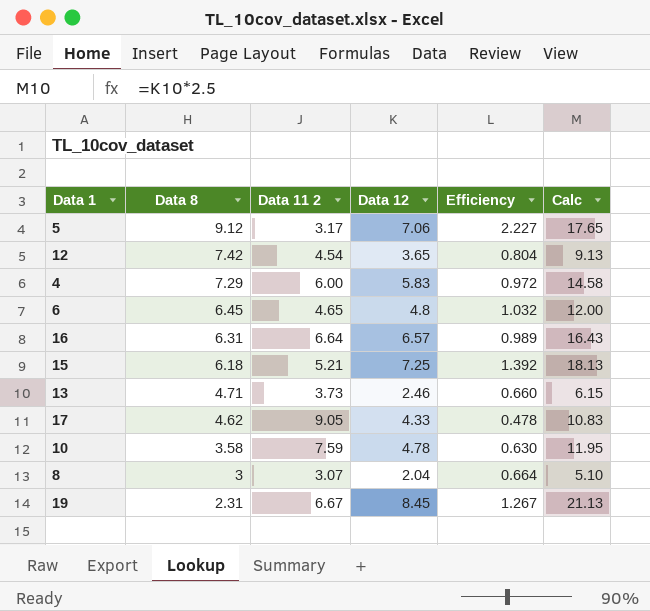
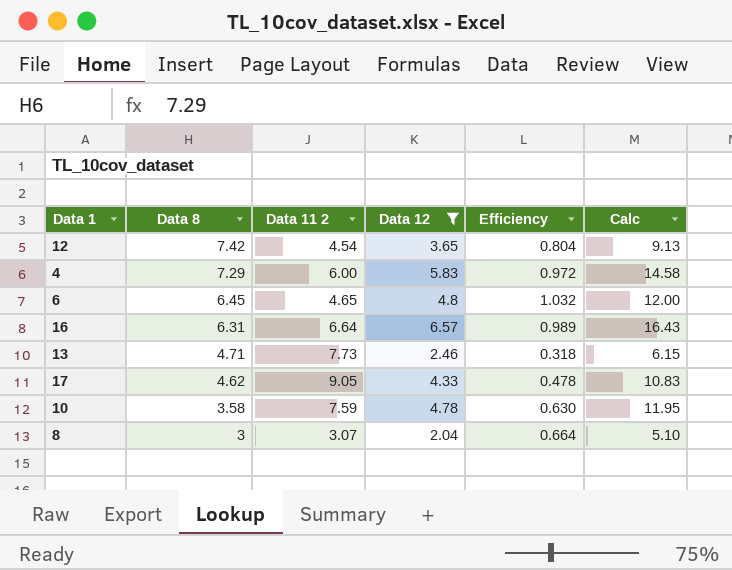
filter: none -> Data 12 <= 6.57
13 | Data 11 2: 3.73 -> 7.73
13 | Efficiency: 0.660 -> 0.318

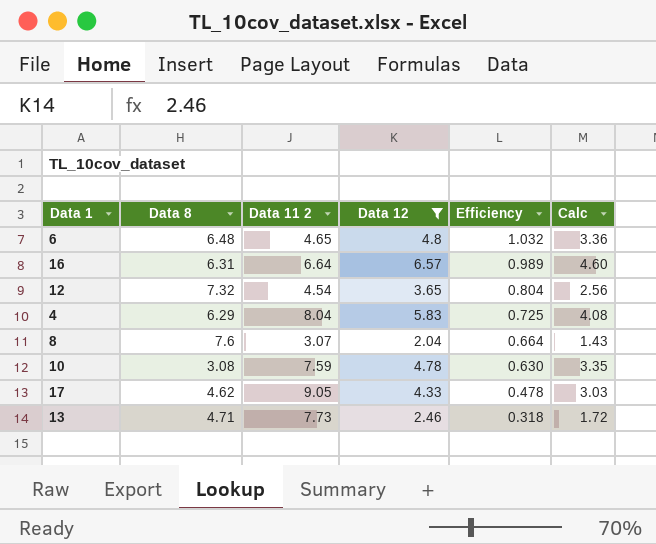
row order: Data 8 descending -> Efficiency descending
column Calc | formula: [Data 12] * 2.5 -> [Data 12] * 0.7
6 | Data 8: 6.45 -> 6.48
12 | Data 8: 7.42 -> 7.32
4 | Data 8: 7.29 -> 6.29
4 | Data 11 2: 6.00 -> 8.04
4 | Efficiency: 0.972 -> 0.725
8 | Data 8: 3 -> 7.6
10 | Data 8: 3.58 -> 3.08

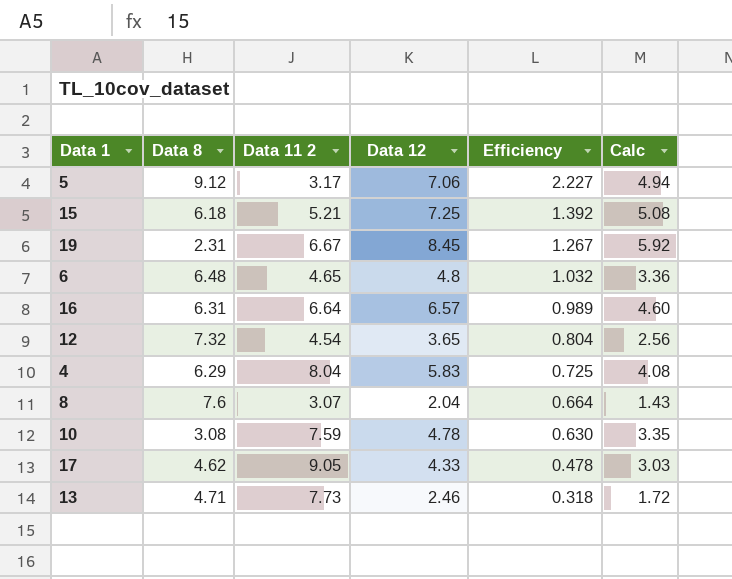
filter: Data 12 <= 6.57 -> none

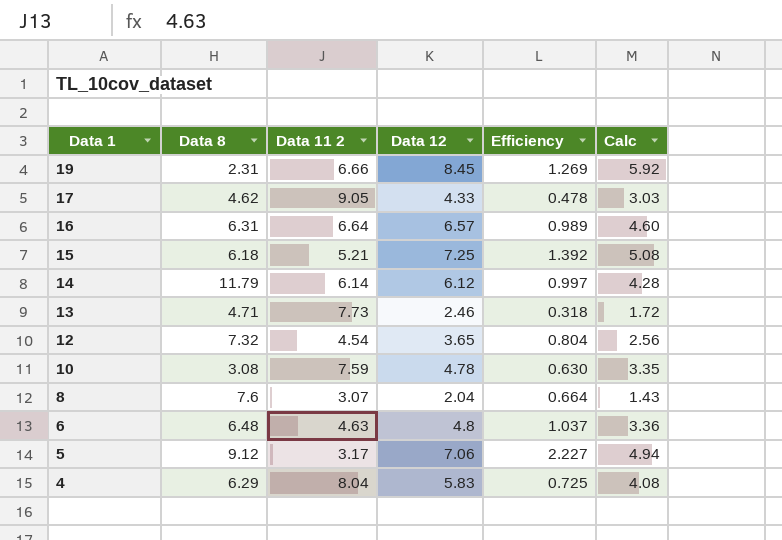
row order: Efficiency descending -> Data 1 descending
19 | Data 11 2: 6.67 -> 6.66
19 | Efficiency: 1.267 -> 1.269
row 14: none -> 11.79 | 6.14 | 6.12 | 0.997 | 4.28
6 | Data 11 2: 4.65 -> 4.63
6 | Efficiency: 1.032 -> 1.037

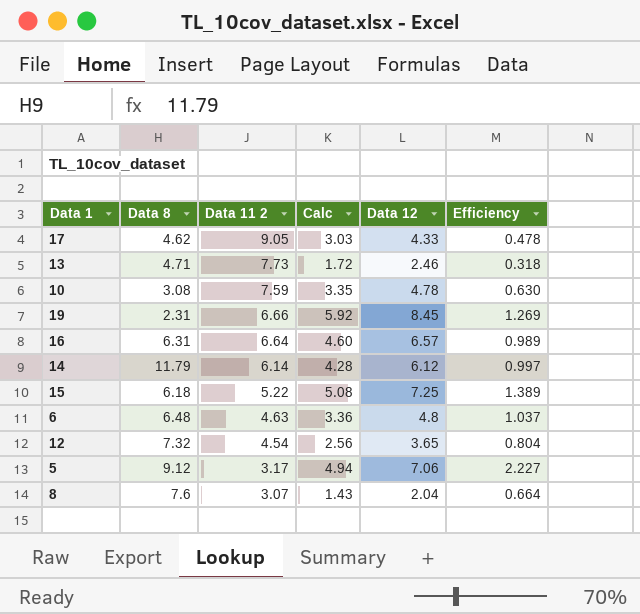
row order: Data 1 descending -> Data 11 2 descending
column Calc | position: 6 -> 4
row 4: 6.29 | 8.04 | 5.83 | 0.725 | 4.08 -> none
15 | Data 11 2: 5.21 -> 5.22
15 | Efficiency: 1.392 -> 1.389

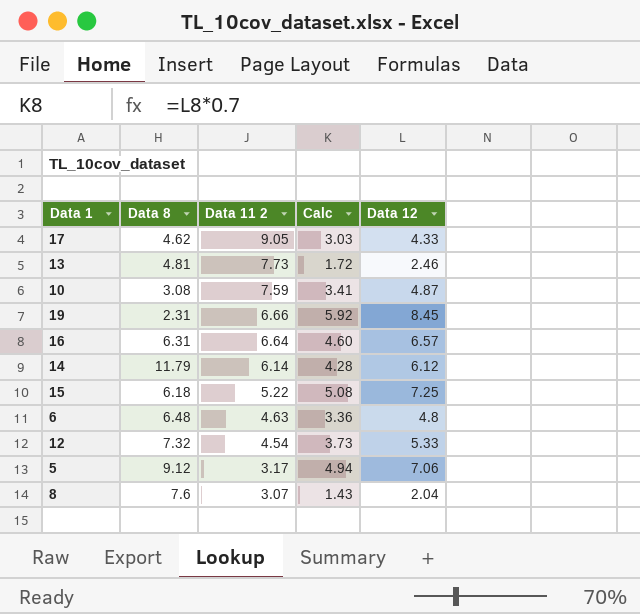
column Efficiency | formula: [Data 12] / [Data 11 2] -> none
13 | Data 8: 4.71 -> 4.81
10 | Calc: 3.35 -> 3.41
10 | Data 12: 4.78 -> 4.87
12 | Calc: 2.56 -> 3.73
12 | Data 12: 3.65 -> 5.33

